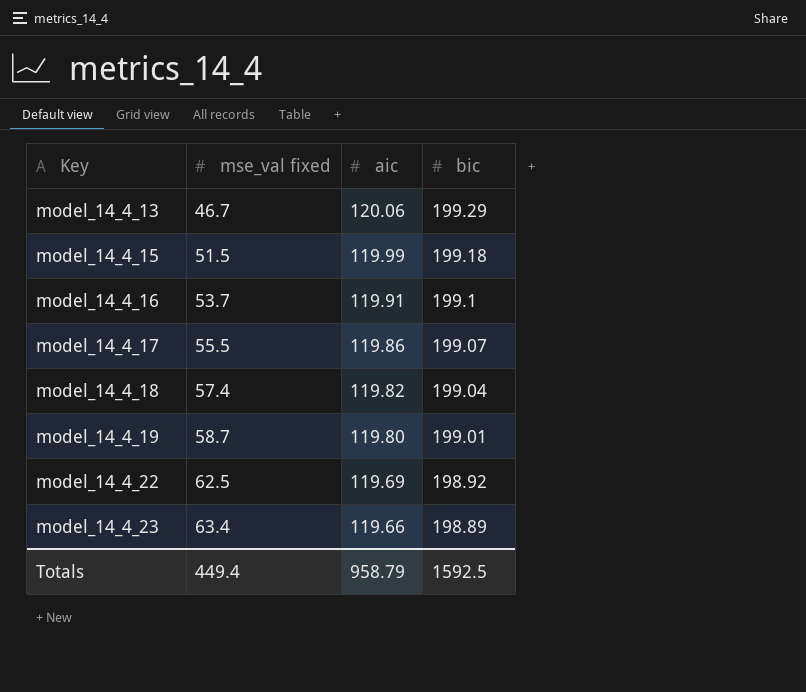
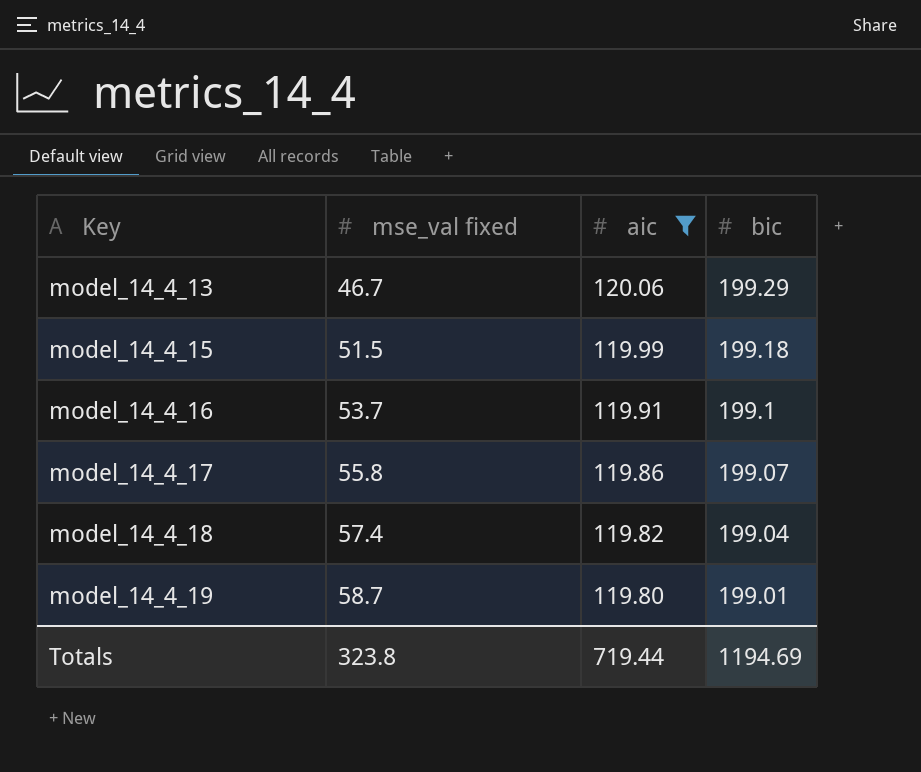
filter: none -> aic >= 119.80
model_14_4_17 | mse_val fixed: 55.5 -> 55.8
Totals | mse_val fixed: 449.4 -> 323.8
Totals | aic: 958.79 -> 719.44
Totals | bic: 1592.5 -> 1194.69

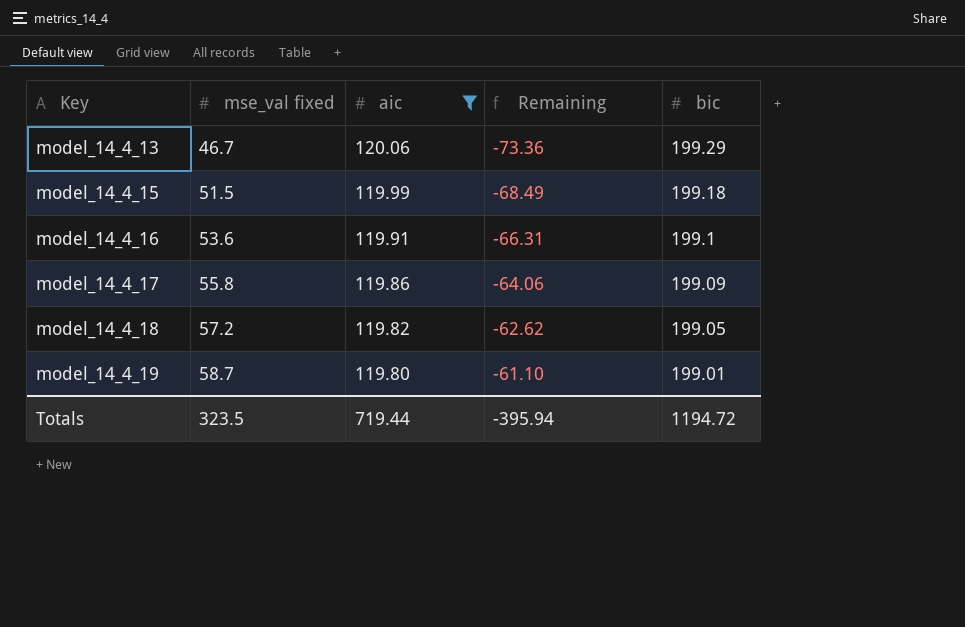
column Remaining | formula: none -> [mse_val fixed] - [aic]
model_14_4_16 | mse_val fixed: 53.7 -> 53.6
model_14_4_17 | bic: 199.07 -> 199.09
model_14_4_18 | mse_val fixed: 57.4 -> 57.2
model_14_4_18 | bic: 199.04 -> 199.05
Totals | mse_val fixed: 323.8 -> 323.5
Totals | bic: 1194.69 -> 1194.72

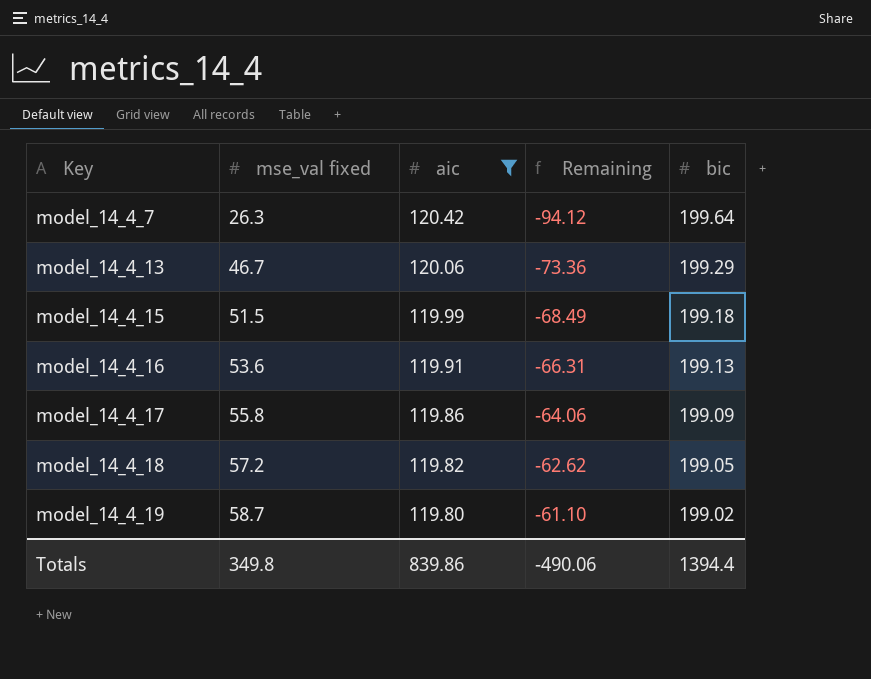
row model_14_4_7: none -> 26.3 | 120.42 | -94.12 | 199.64
model_14_4_16 | bic: 199.1 -> 199.13
model_14_4_19 | bic: 199.01 -> 199.02
Totals | mse_val fixed: 323.5 -> 349.8
Totals | aic: 719.44 -> 839.86
Totals | Remaining: -395.94 -> -490.06
Totals | bic: 1194.72 -> 1394.4

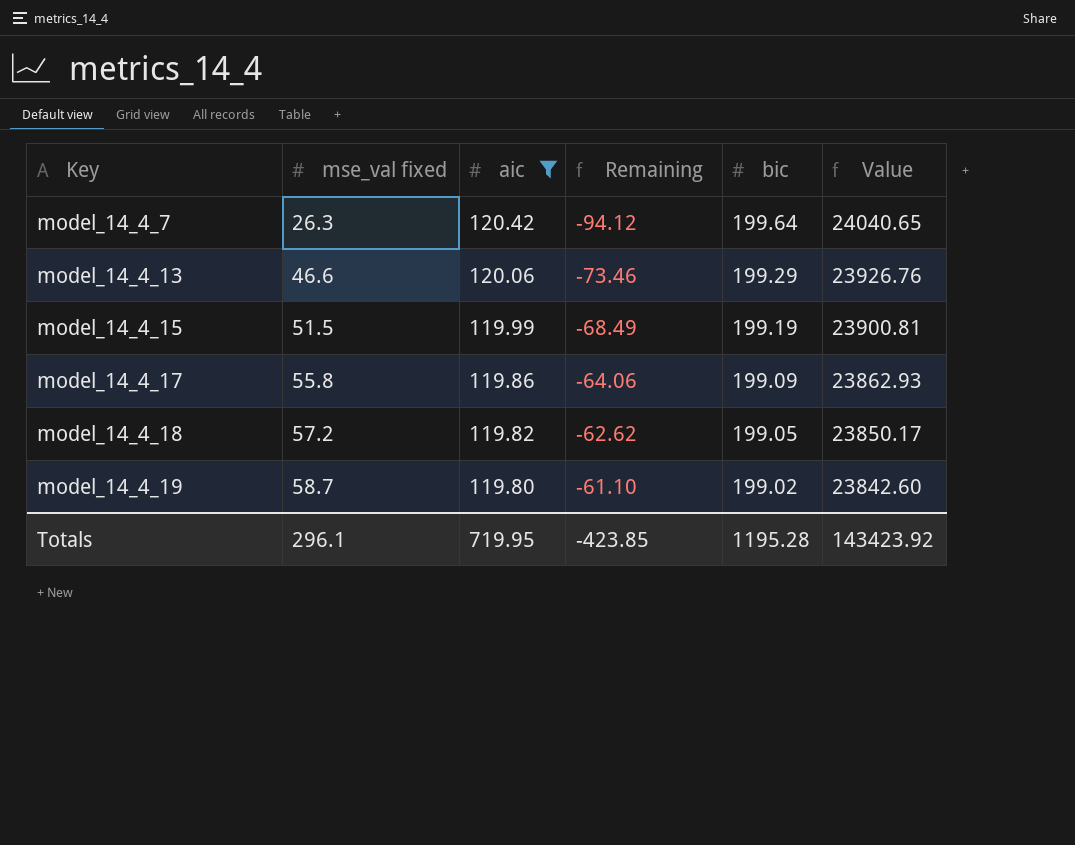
column Value | formula: none -> [aic] * [bic]
row model_14_4_16: 53.6 | 119.91 | -66.31 | 199.13 -> none
model_14_4_13 | mse_val fixed: 46.7 -> 46.6
model_14_4_13 | Remaining: -73.36 -> -73.46
model_14_4_15 | bic: 199.18 -> 199.19
Totals | mse_val fixed: 349.8 -> 296.1
Totals | aic: 839.86 -> 719.95
Totals | Remaining: -490.06 -> -423.85
Totals | bic: 1394.4 -> 1195.28

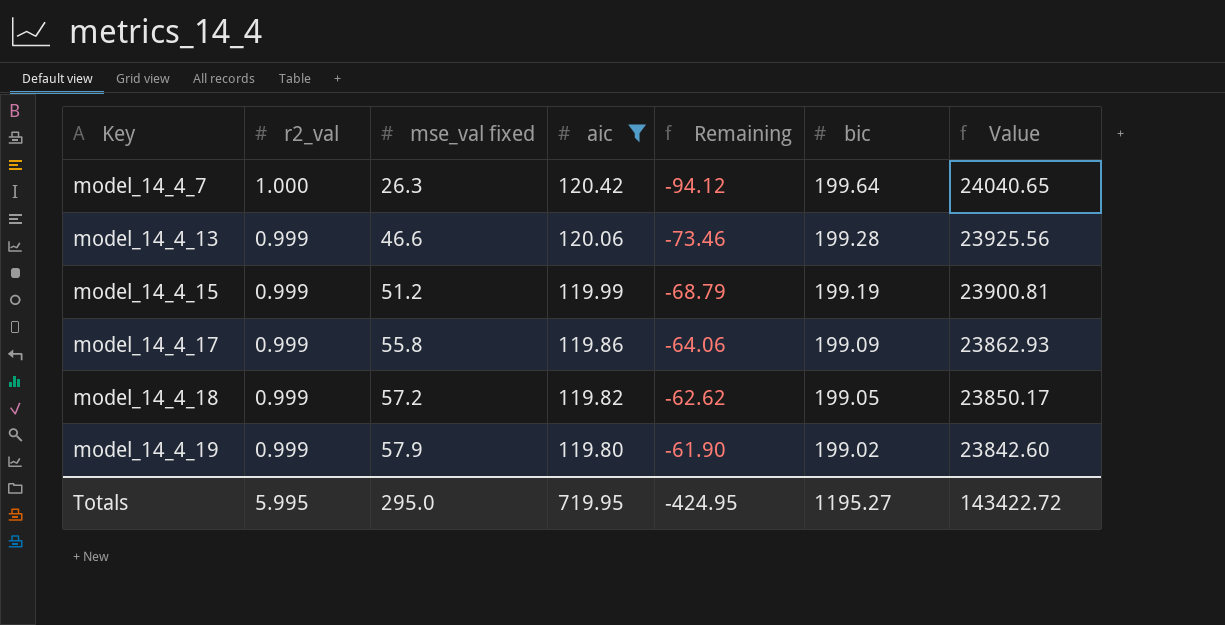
column r2_val | position: none -> 2
model_14_4_13 | bic: 199.29 -> 199.28
model_14_4_13 | Value: 23926.76 -> 23925.56
model_14_4_15 | mse_val fixed: 51.5 -> 51.2
model_14_4_15 | Remaining: -68.49 -> -68.79
model_14_4_19 | mse_val fixed: 58.7 -> 57.9
model_14_4_19 | Remaining: -61.10 -> -61.90
Totals | mse_val fixed: 296.1 -> 295.0
Totals | Remaining: -423.85 -> -424.95
Totals | bic: 1195.28 -> 1195.27
Totals | Value: 143423.92 -> 143422.72

